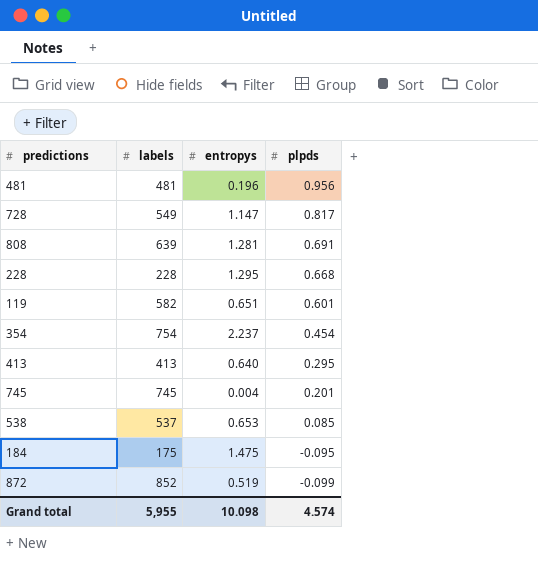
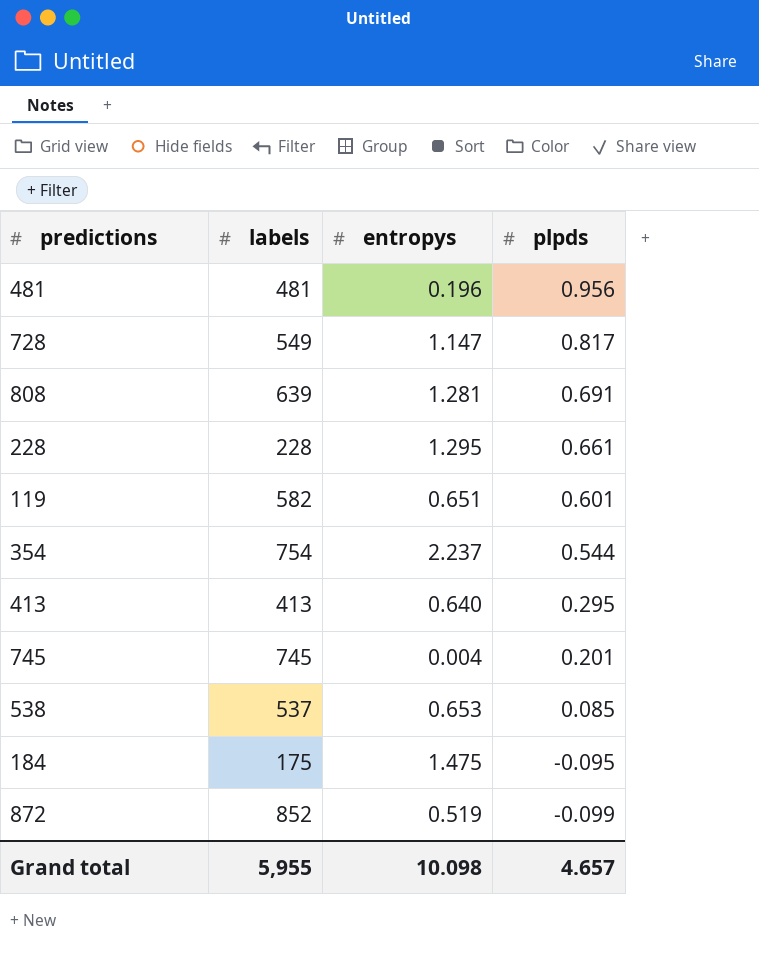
228 | plpds: 0.668 -> 0.661
354 | plpds: 0.454 -> 0.544
Grand total | plpds: 4.574 -> 4.657

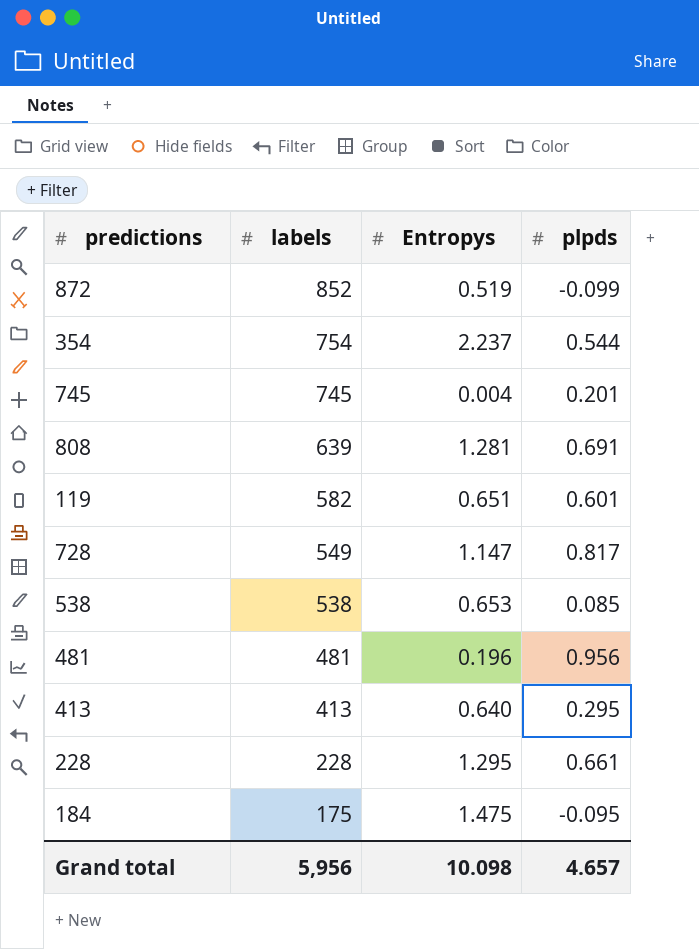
row order: plpds descending -> labels descending
column name: entropys -> Entropys
538 | labels: 537 -> 538
Grand total | labels: 5,955 -> 5,956

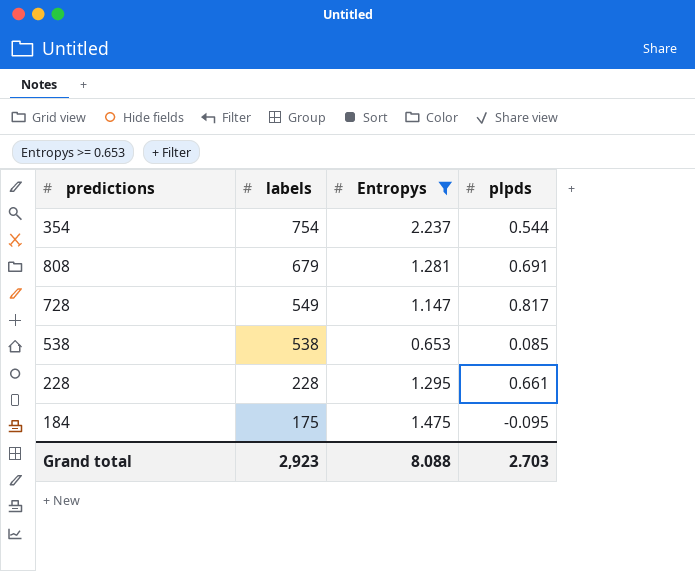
filter: none -> Entropys >= 0.653
808 | labels: 639 -> 679
Grand total | labels: 5,956 -> 2,923
Grand total | Entropys: 10.098 -> 8.088
Grand total | plpds: 4.657 -> 2.703

